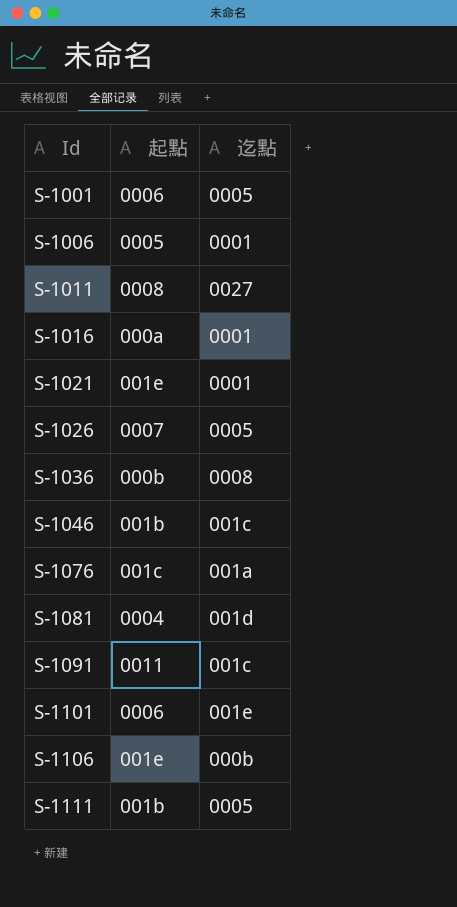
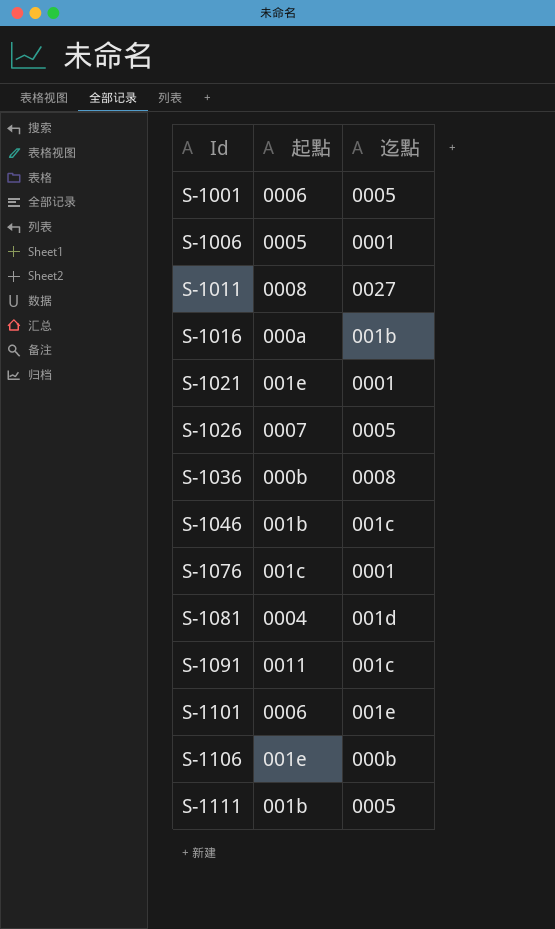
S-1016 | 迄點: 0001 -> 001b
S-1076 | 迄點: 001a -> 0001

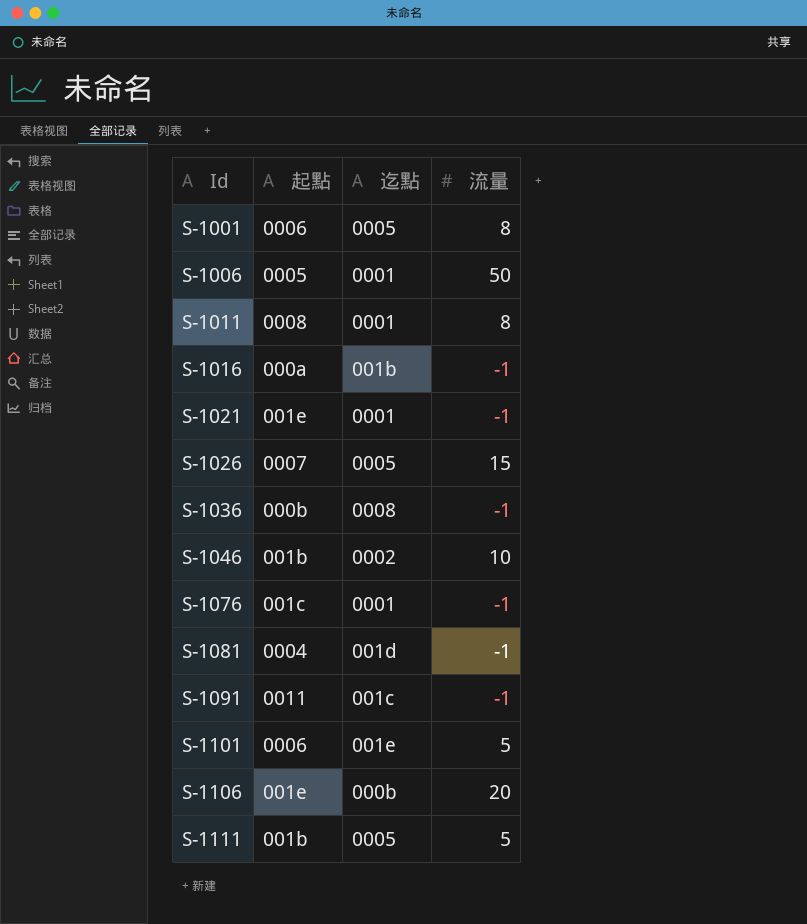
column 流量 | position: none -> 4
S-1011 | 迄點: 0027 -> 0001
S-1046 | 迄點: 001c -> 0002

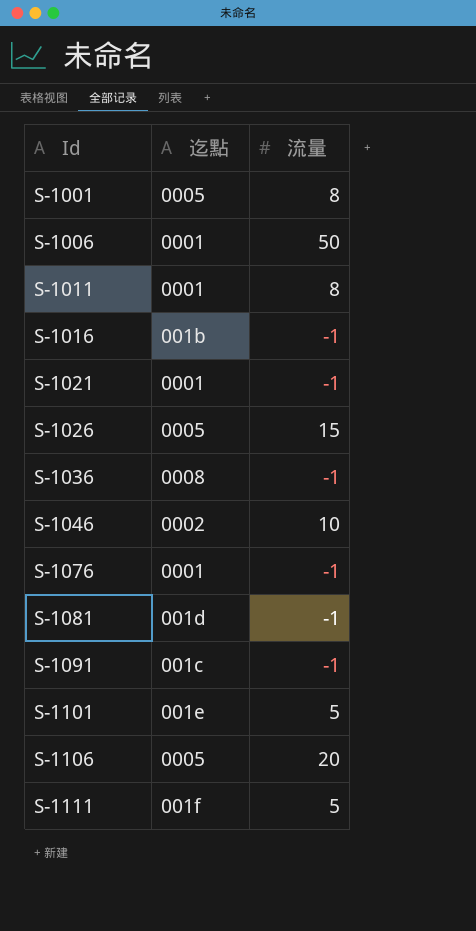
column 起點 | position: 2 -> none
S-1106 | 迄點: 000b -> 0005
S-1111 | 迄點: 0005 -> 001f

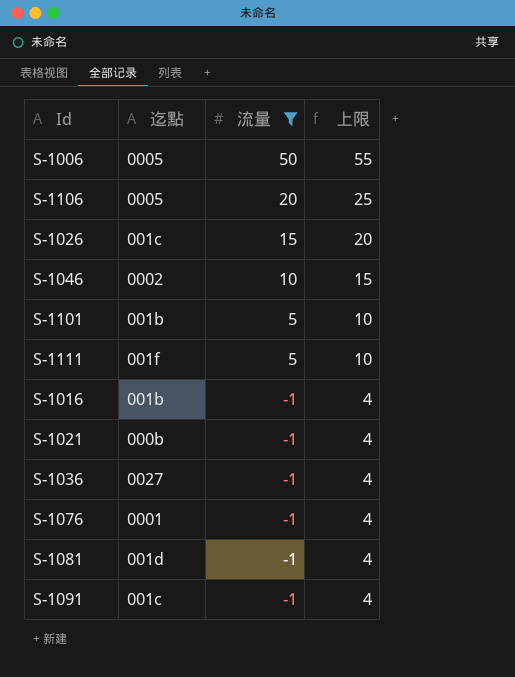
filter: none -> 流量 != 8
row order: Id ascending -> 流量 descending
column 上限 | formula: none -> [流量] + 5
S-1006 | 迄點: 0001 -> 0005
S-1026 | 迄點: 0005 -> 001c
S-1101 | 迄點: 001e -> 001b
S-1021 | 迄點: 0001 -> 000b
S-1036 | 迄點: 0008 -> 0027

